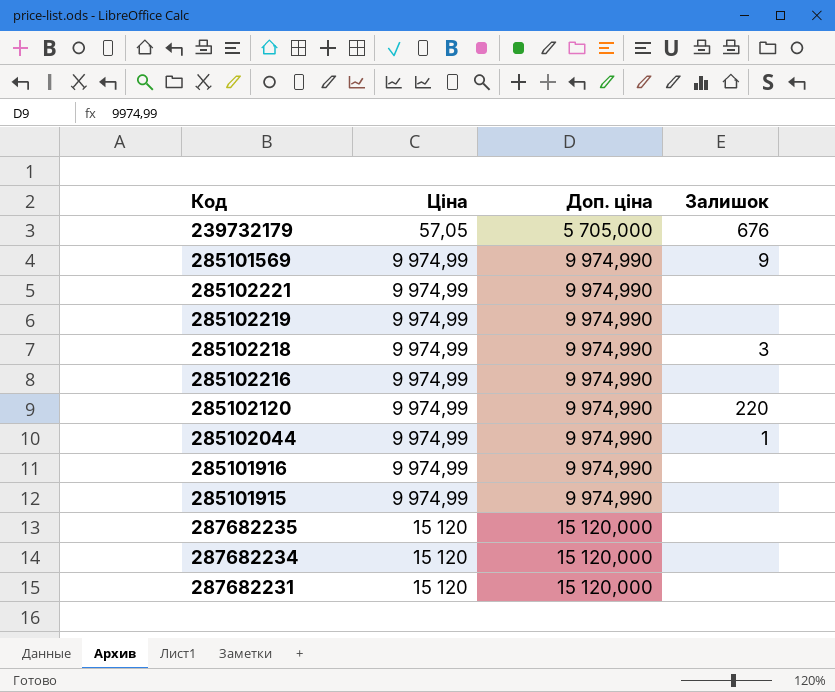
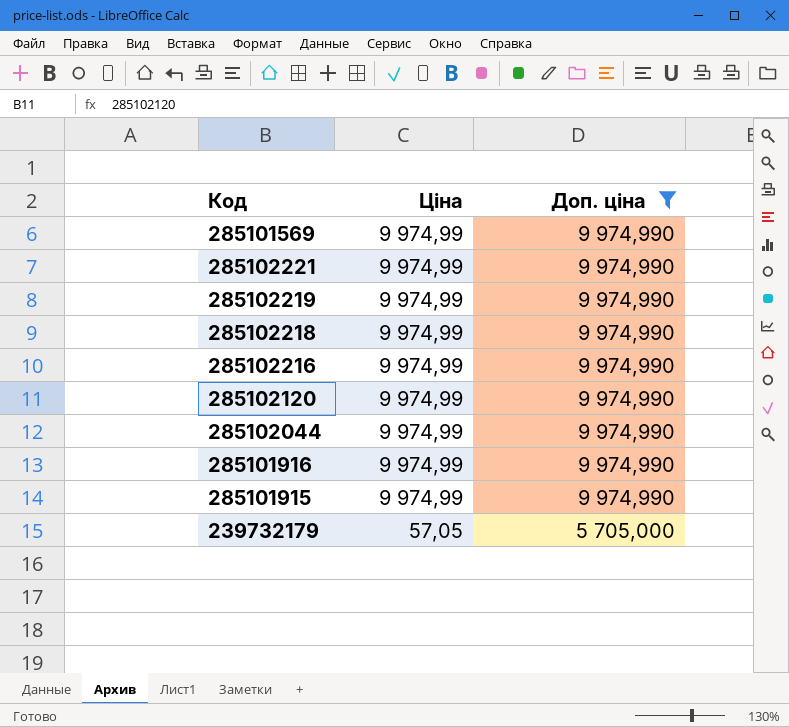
filter: none -> Доп. ціна != 15 120,000
row order: Ціна ascending -> Ціна descending
column Залишок | position: 4 -> none

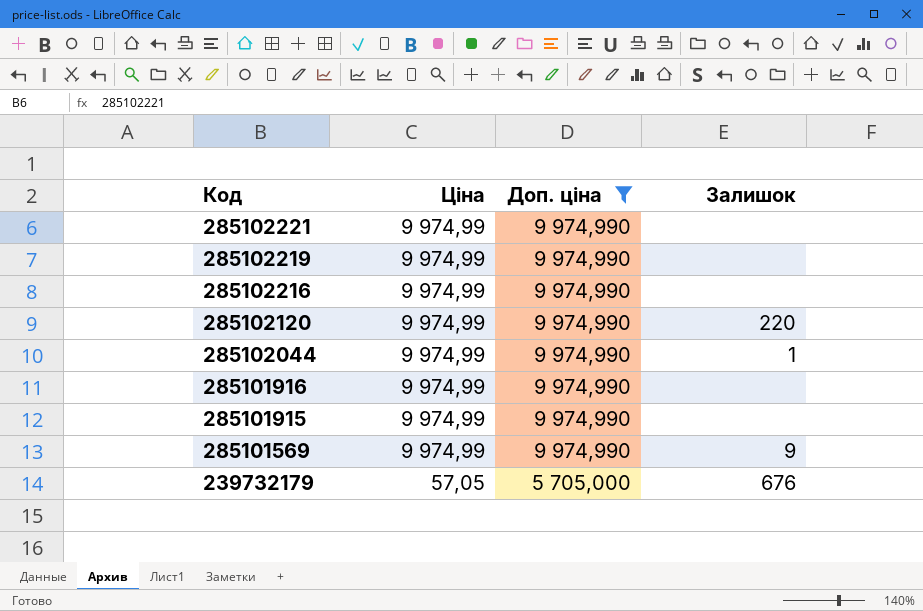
row order: Ціна descending -> Код descending
column Залишок | position: none -> 4
row 285102218: 9 974,99 | 9 974,990 -> none

